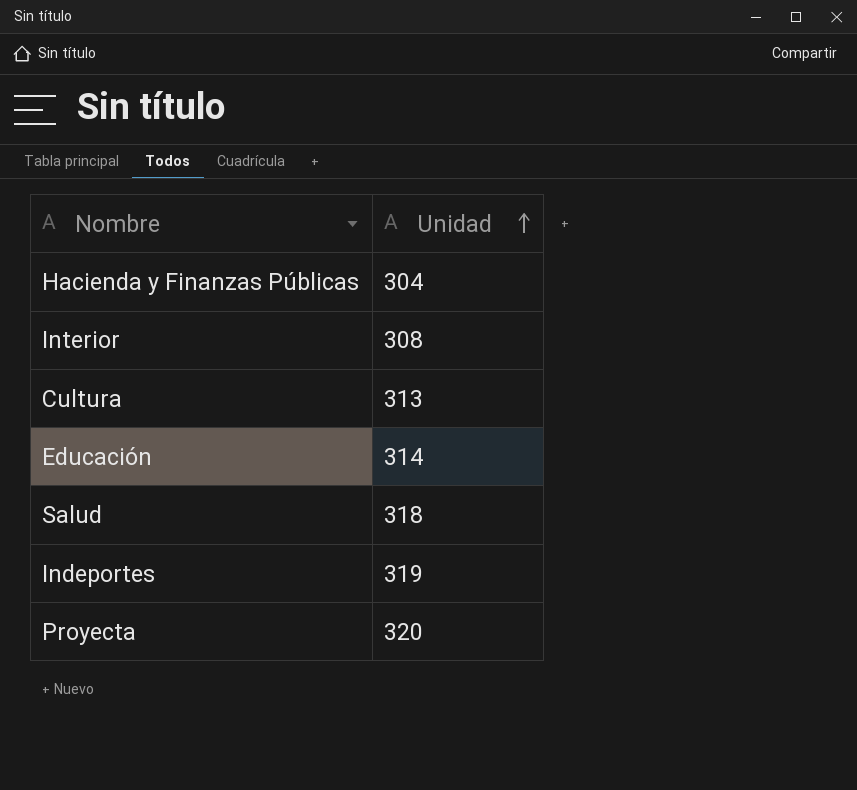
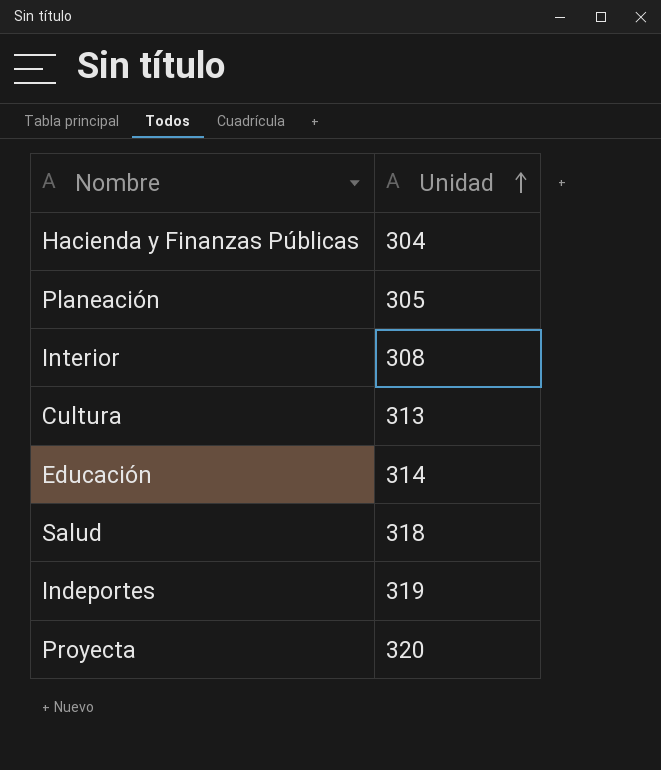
row Planeación: none -> 305

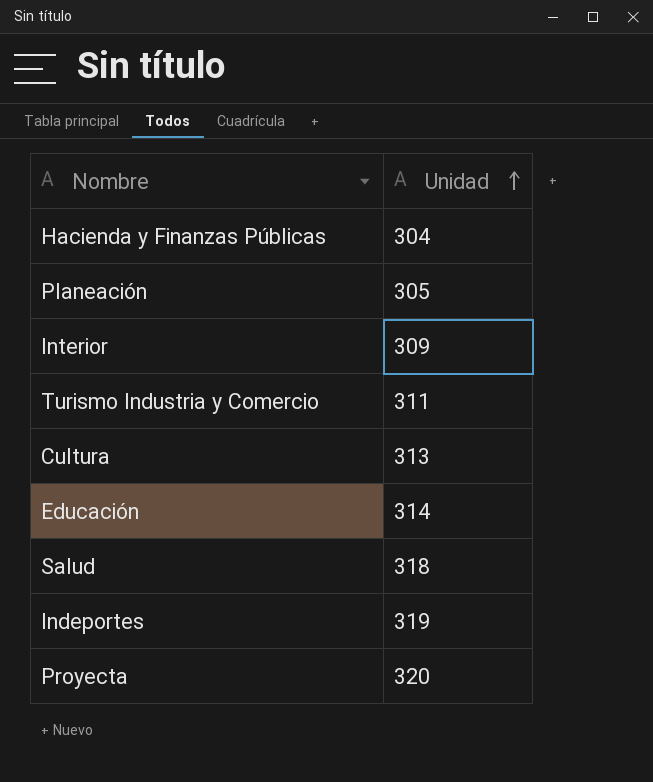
Interior | Unidad: 308 -> 309
row Turismo Industria y Comercio: none -> 311

